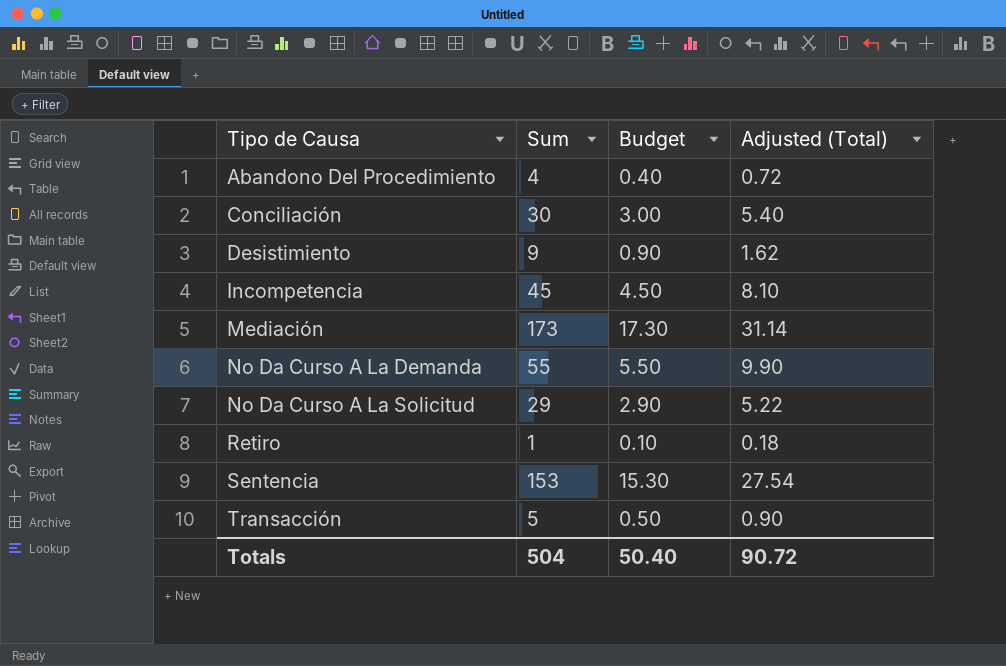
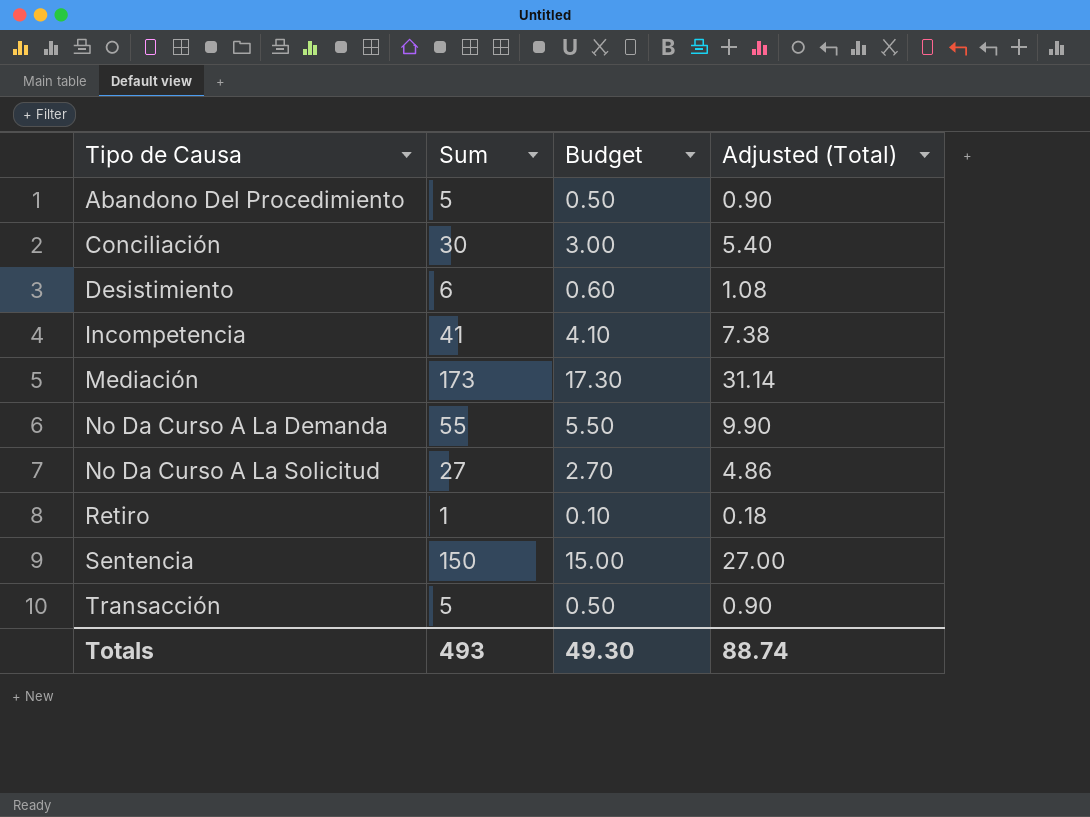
Abandono Del Procedimiento | Sum: 4 -> 5
Abandono Del Procedimiento | Budget: 0.40 -> 0.50
Abandono Del Procedimiento | Adjusted (Total): 0.72 -> 0.90
Desistimiento | Sum: 9 -> 6
Desistimiento | Budget: 0.90 -> 0.60
Desistimiento | Adjusted (Total): 1.62 -> 1.08
Incompetencia | Sum: 45 -> 41
Incompetencia | Budget: 4.50 -> 4.10
Incompetencia | Adjusted (Total): 8.10 -> 7.38
No Da Curso A La Solicitud | Sum: 29 -> 27
No Da Curso A La Solicitud | Budget: 2.90 -> 2.70
No Da Curso A La Solicitud | Adjusted (Total): 5.22 -> 4.86
Sentencia | Sum: 153 -> 150
Sentencia | Budget: 15.30 -> 15.00
Sentencia | Adjusted (Total): 27.54 -> 27.00
Totals | Sum: 504 -> 493
Totals | Budget: 50.40 -> 49.30
Totals | Adjusted (Total): 90.72 -> 88.74

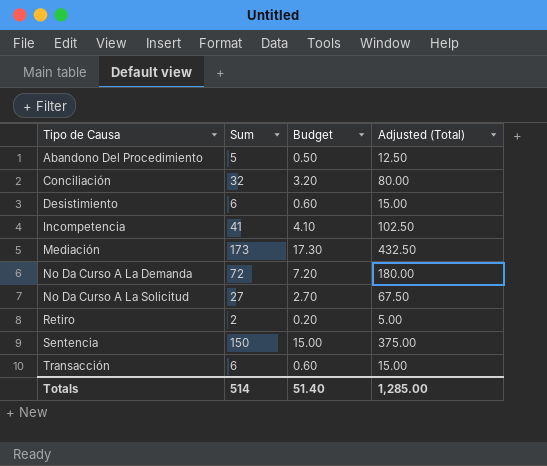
column Adjusted (Total) | formula: [Sum] * 0.18 -> [Sum] * 2.5
Conciliación | Sum: 30 -> 32
Conciliación | Budget: 3.00 -> 3.20
No Da Curso A La Demanda | Sum: 55 -> 72
No Da Curso A La Demanda | Budget: 5.50 -> 7.20
Retiro | Sum: 1 -> 2
Retiro | Budget: 0.10 -> 0.20
Transacción | Sum: 5 -> 6
Transacción | Budget: 0.50 -> 0.60
Totals | Sum: 493 -> 514
Totals | Budget: 49.30 -> 51.40
Totals | Adjusted (Total): 88.74 -> 1,285.00

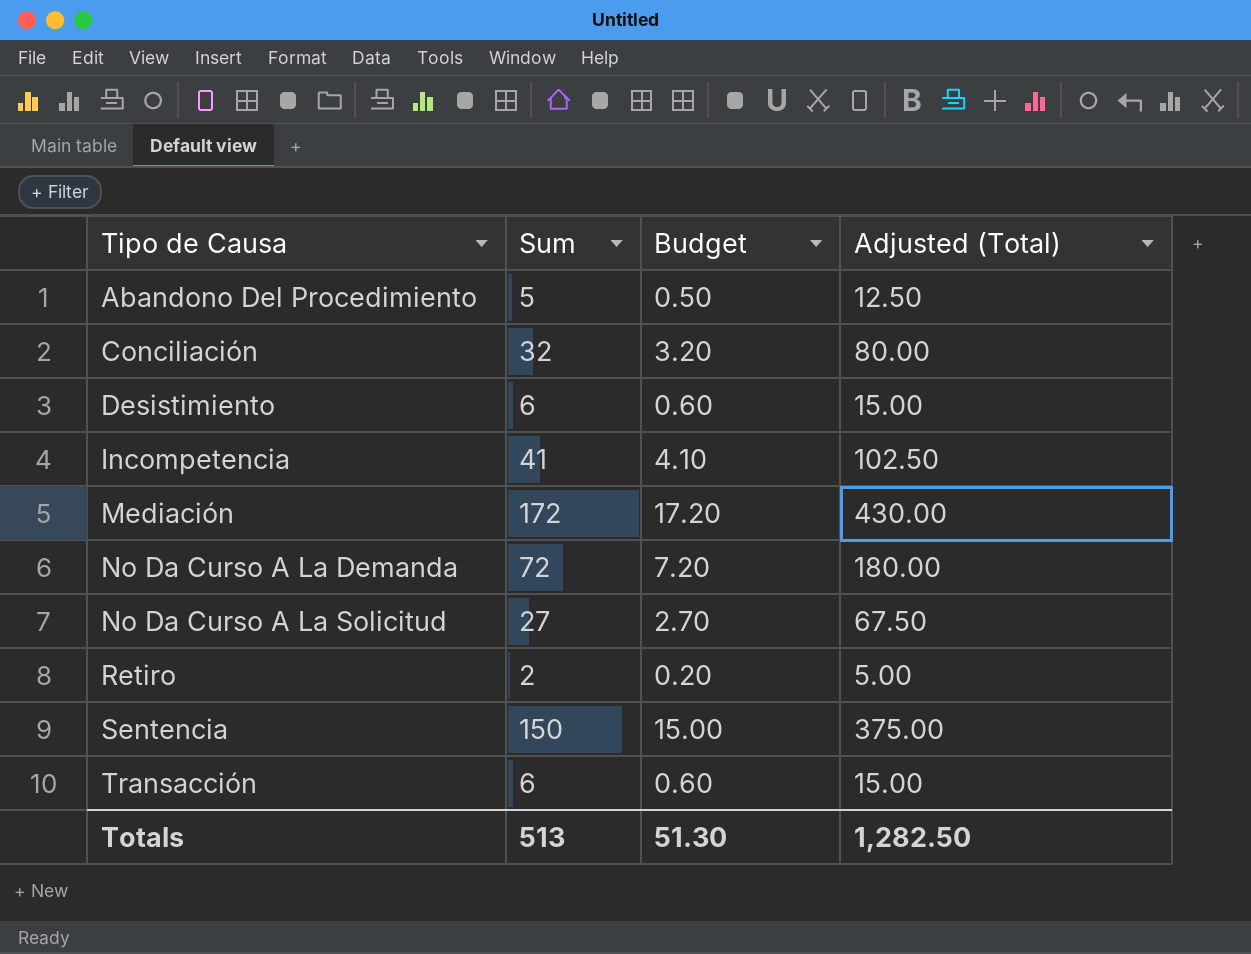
Mediación | Sum: 173 -> 172
Mediación | Budget: 17.30 -> 17.20
Mediación | Adjusted (Total): 432.50 -> 430.00
Totals | Sum: 514 -> 513
Totals | Budget: 51.40 -> 51.30
Totals | Adjusted (Total): 1,285.00 -> 1,282.50

